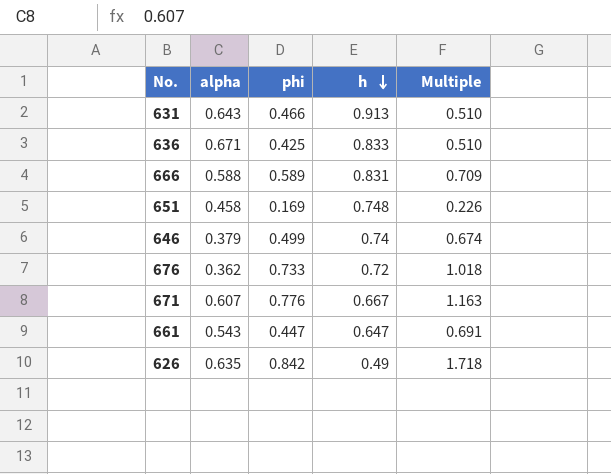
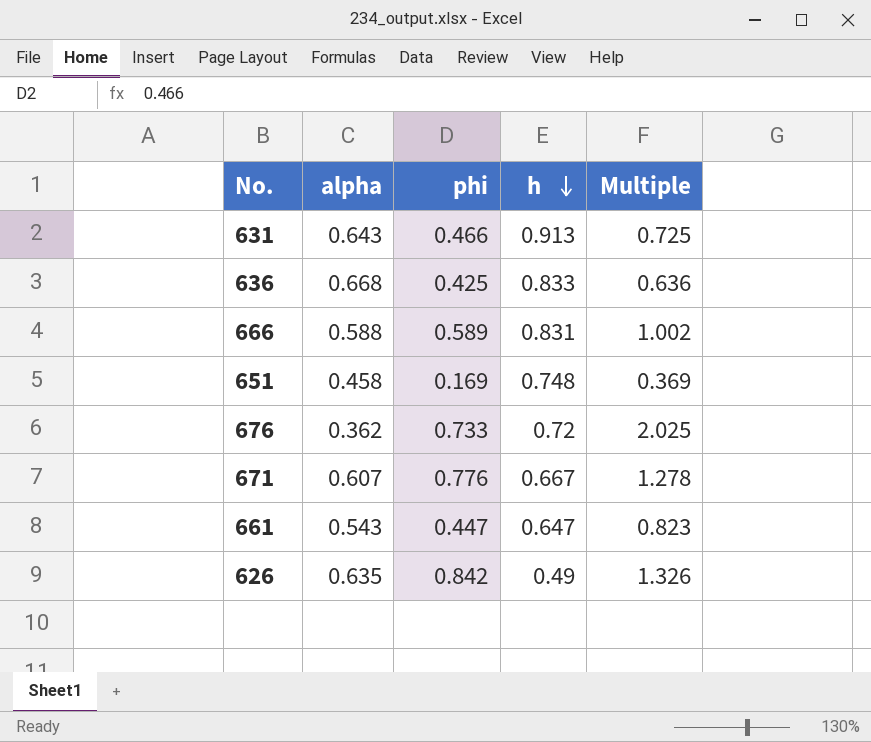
column Multiple | formula: [phi] / [h] -> [phi] / [alpha]
row 646: 0.379 | 0.499 | 0.74 | 0.674 -> none
636 | alpha: 0.671 -> 0.668

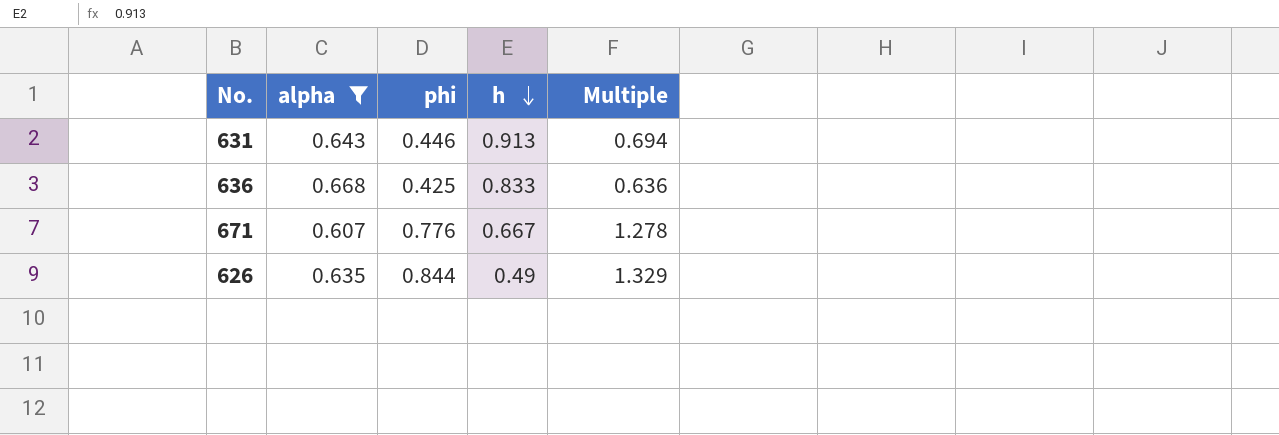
filter: none -> alpha >= 0.607
631 | phi: 0.466 -> 0.446
631 | Multiple: 0.725 -> 0.694
626 | phi: 0.842 -> 0.844
626 | Multiple: 1.326 -> 1.329

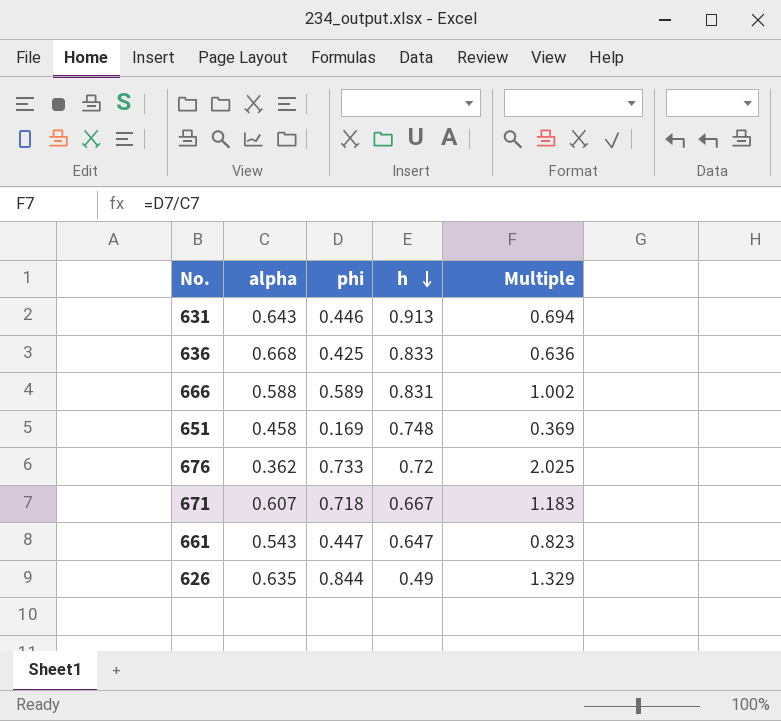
filter: alpha >= 0.607 -> none
671 | phi: 0.776 -> 0.718
671 | Multiple: 1.278 -> 1.183

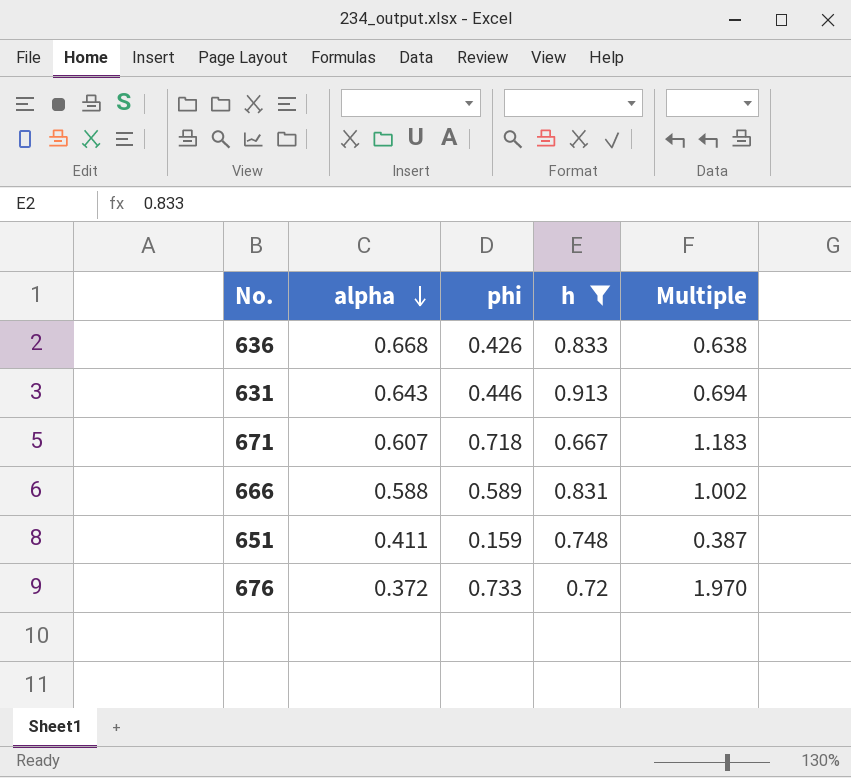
filter: none -> h >= 0.667
row order: h descending -> alpha descending
636 | phi: 0.425 -> 0.426
636 | Multiple: 0.636 -> 0.638
651 | alpha: 0.458 -> 0.411
651 | phi: 0.169 -> 0.159
651 | Multiple: 0.369 -> 0.387
676 | alpha: 0.362 -> 0.372
676 | Multiple: 2.025 -> 1.970

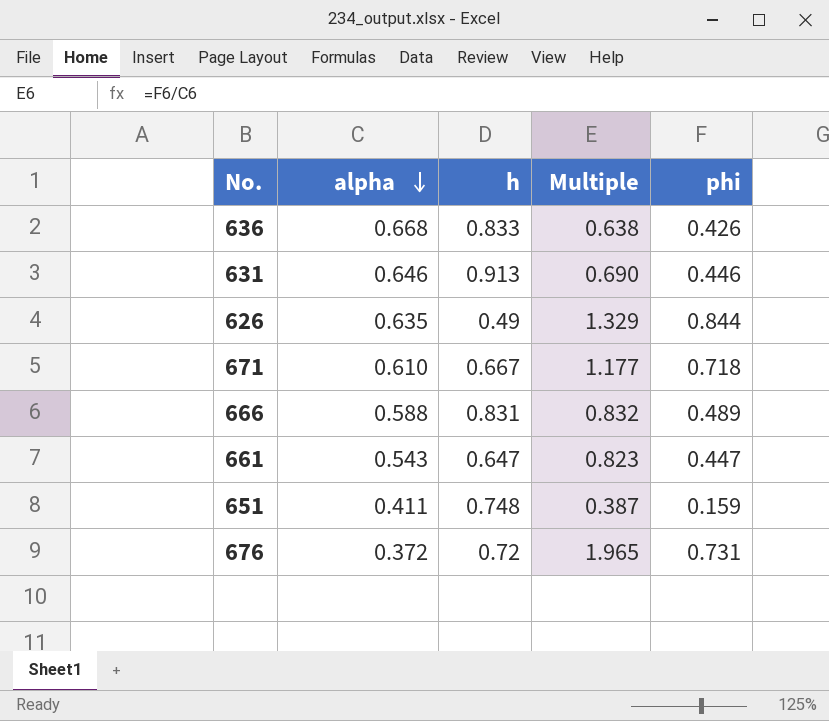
filter: h >= 0.667 -> none
column phi | position: 3 -> 5
631 | alpha: 0.643 -> 0.646
631 | Multiple: 0.694 -> 0.690
671 | alpha: 0.607 -> 0.610
671 | Multiple: 1.183 -> 1.177
666 | Multiple: 1.002 -> 0.832
666 | phi: 0.589 -> 0.489
676 | Multiple: 1.970 -> 1.965
676 | phi: 0.733 -> 0.731

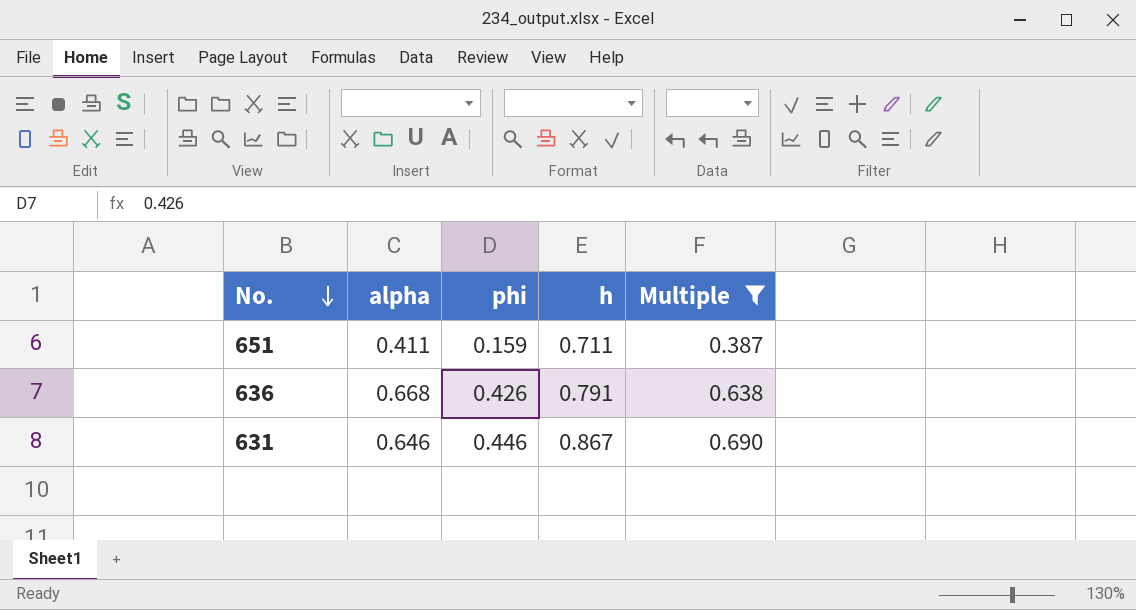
filter: none -> Multiple <= 0.690
row order: alpha descending -> No. descending
column phi | position: 5 -> 3
651 | h: 0.748 -> 0.711
636 | h: 0.833 -> 0.791
631 | h: 0.913 -> 0.867

